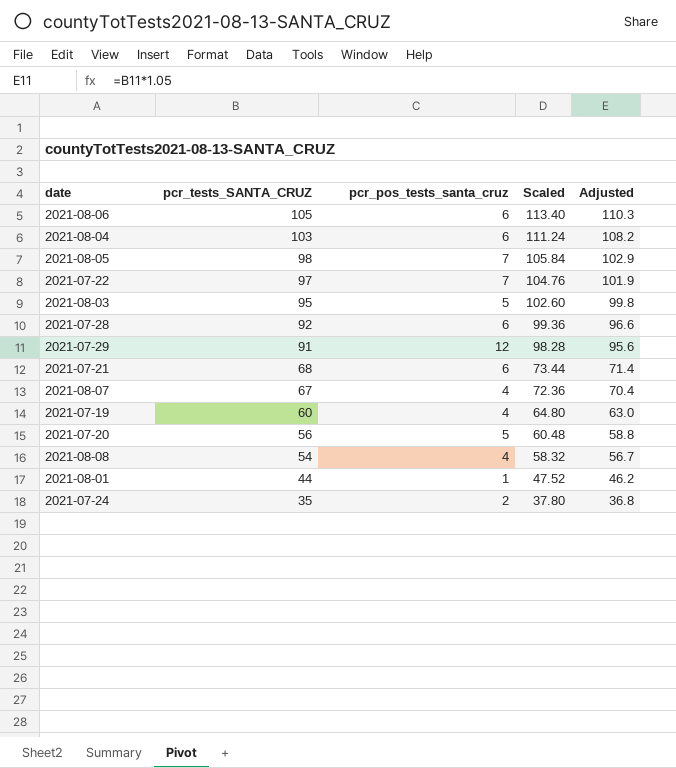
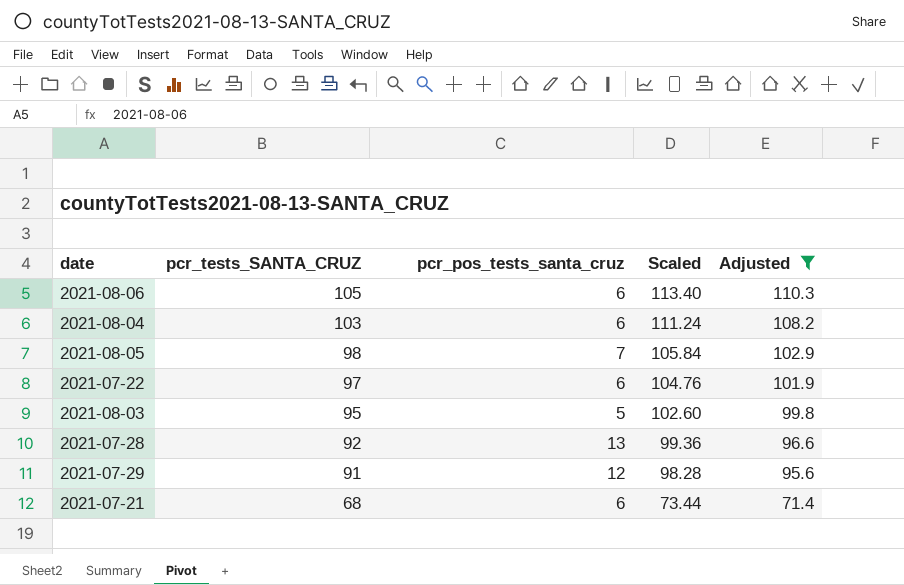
filter: none -> Adjusted >= 71.4
2021-07-22 | pcr_pos_tests_santa_cruz: 7 -> 6
2021-07-28 | pcr_pos_tests_santa_cruz: 6 -> 13

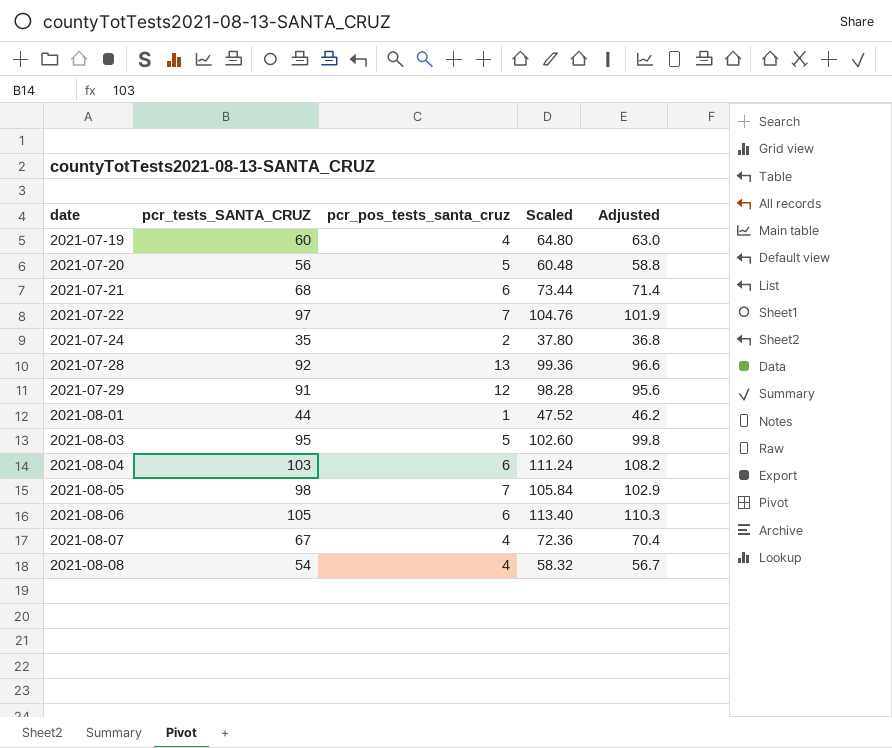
filter: Adjusted >= 71.4 -> none
row order: pcr_tests_SANTA_CRUZ descending -> date ascending
2021-07-22 | pcr_pos_tests_santa_cruz: 6 -> 7

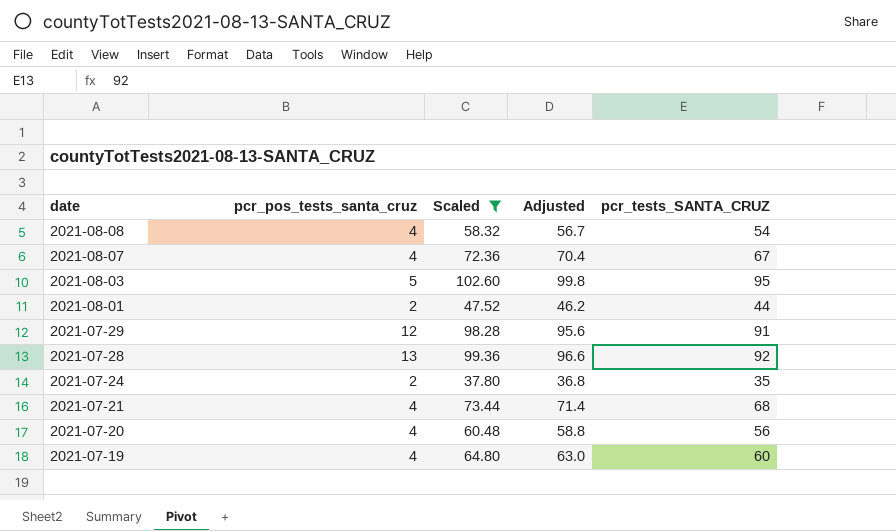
filter: none -> Scaled <= 102.60
row order: date ascending -> date descending
column pcr_tests_SANTA_CRUZ | position: 2 -> 5
2021-08-01 | pcr_pos_tests_santa_cruz: 1 -> 2
2021-07-21 | pcr_pos_tests_santa_cruz: 6 -> 4
2021-07-20 | pcr_pos_tests_santa_cruz: 5 -> 4

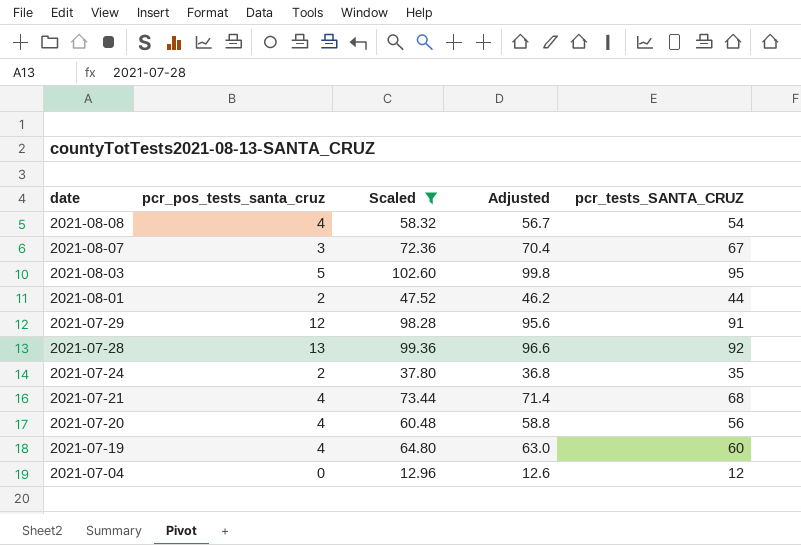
2021-08-07 | pcr_pos_tests_santa_cruz: 4 -> 3
row 2021-07-04: none -> 0 | 12.96 | 12.6 | 12

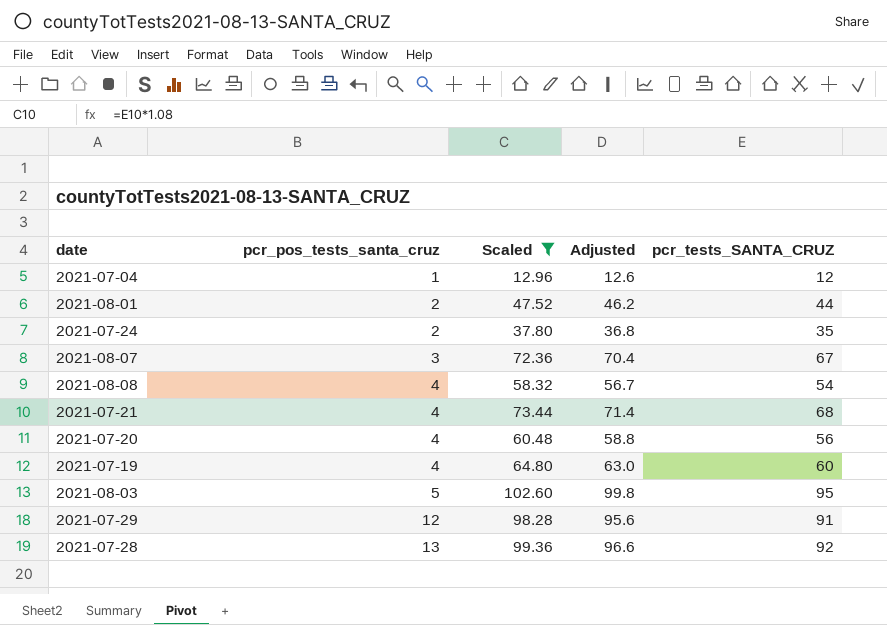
row order: date descending -> pcr_pos_tests_santa_cruz ascending
2021-07-04 | pcr_pos_tests_santa_cruz: 0 -> 1

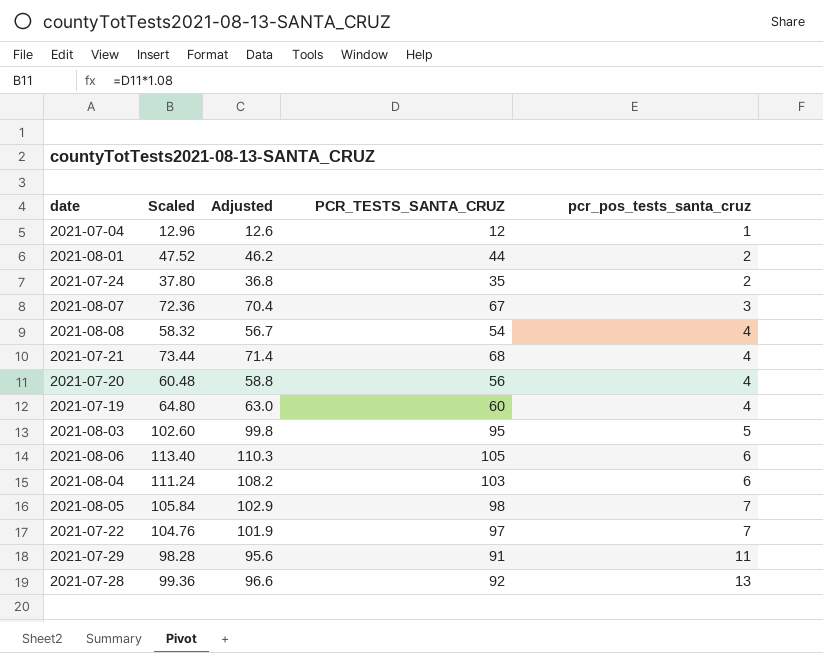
filter: Scaled <= 102.60 -> none
column name: pcr_tests_SANTA_CRUZ -> PCR_TESTS_SANTA_CRUZ
column pcr_pos_tests_santa_cruz | position: 2 -> 5
2021-07-29 | pcr_pos_tests_santa_cruz: 12 -> 11

